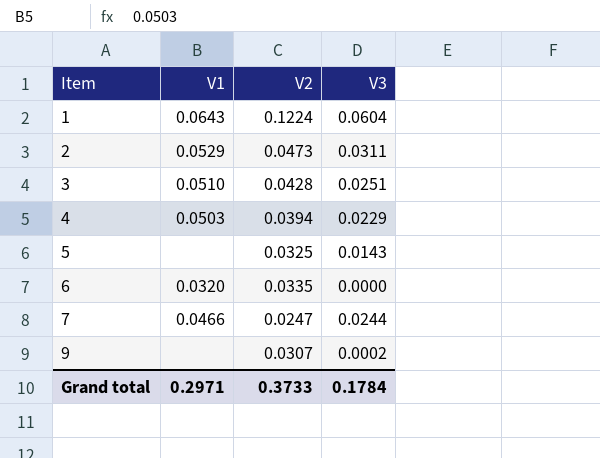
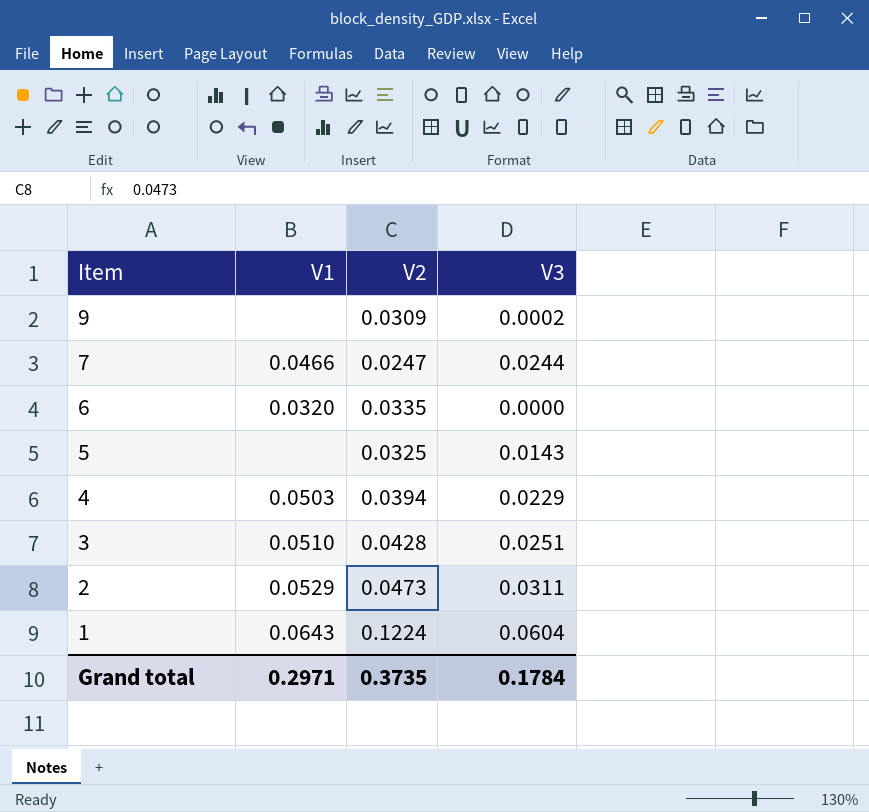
row order: Item ascending -> Item descending
9 | V2: 0.0307 -> 0.0309
Grand total | V2: 0.3733 -> 0.3735

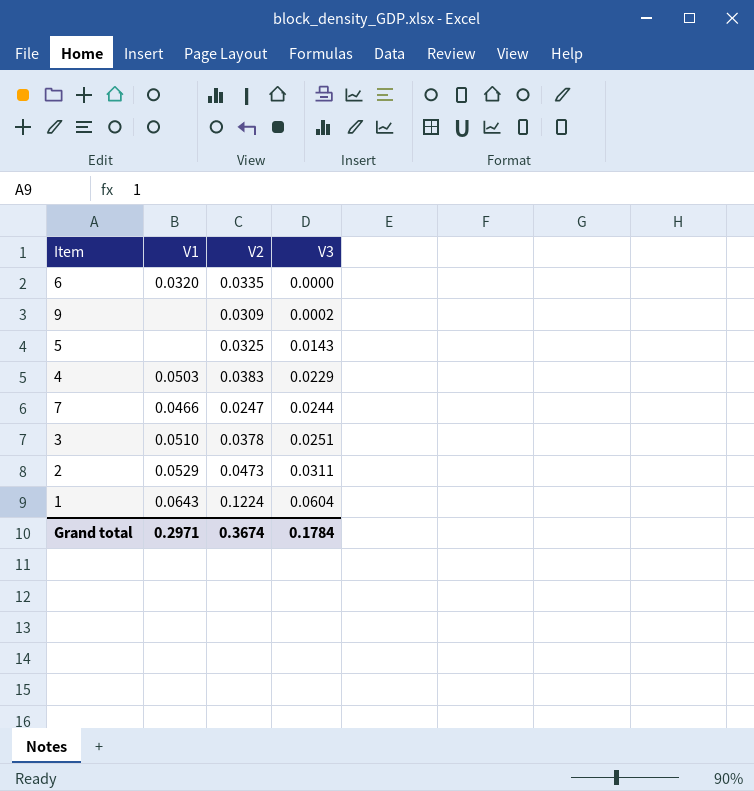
row order: Item descending -> V3 ascending
4 | V2: 0.0394 -> 0.0383
3 | V2: 0.0428 -> 0.0378
Grand total | V2: 0.3735 -> 0.3674

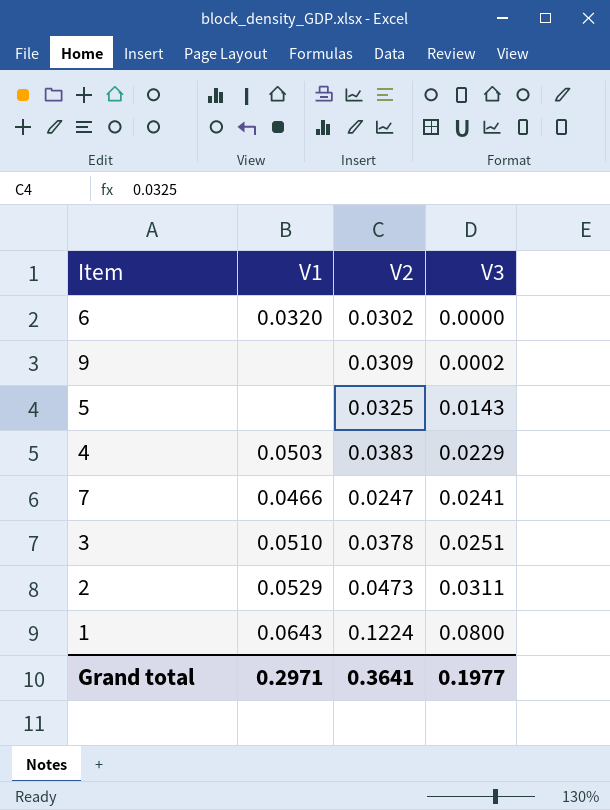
6 | V2: 0.0335 -> 0.0302
7 | V3: 0.0244 -> 0.0241
1 | V3: 0.0604 -> 0.0800
Grand total | V2: 0.3674 -> 0.3641
Grand total | V3: 0.1784 -> 0.1977

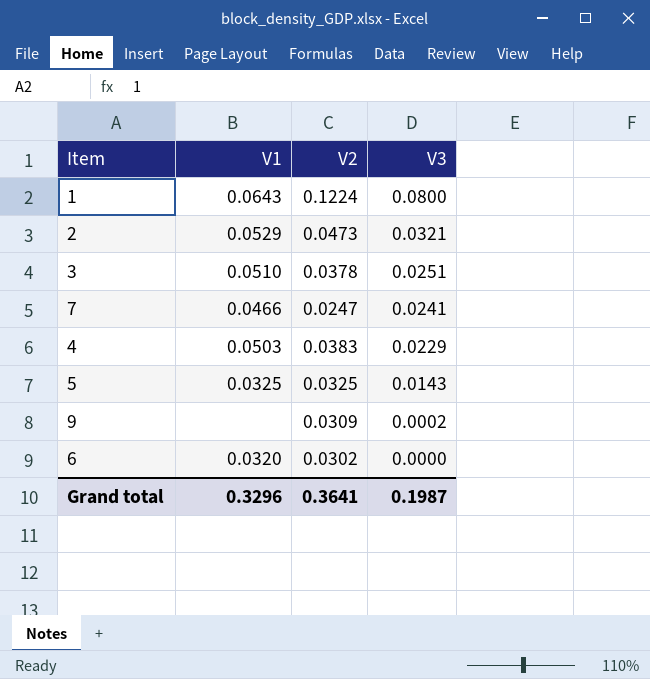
row order: V3 ascending -> V3 descending
2 | V3: 0.0311 -> 0.0321
5 | V1: none -> 0.0325
Grand total | V1: 0.2971 -> 0.3296
Grand total | V3: 0.1977 -> 0.1987

